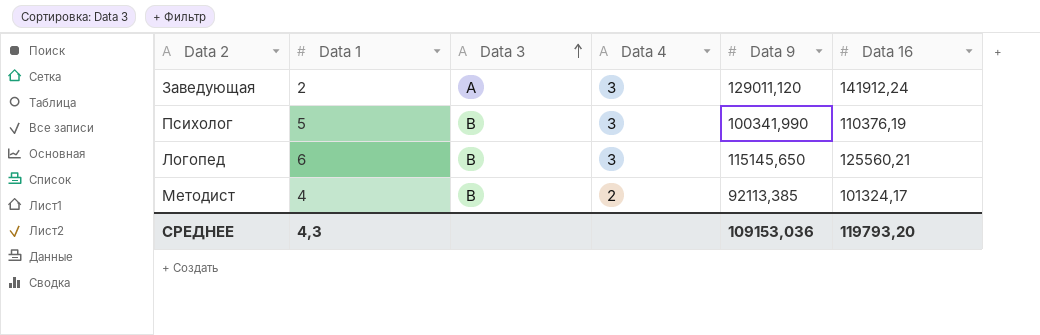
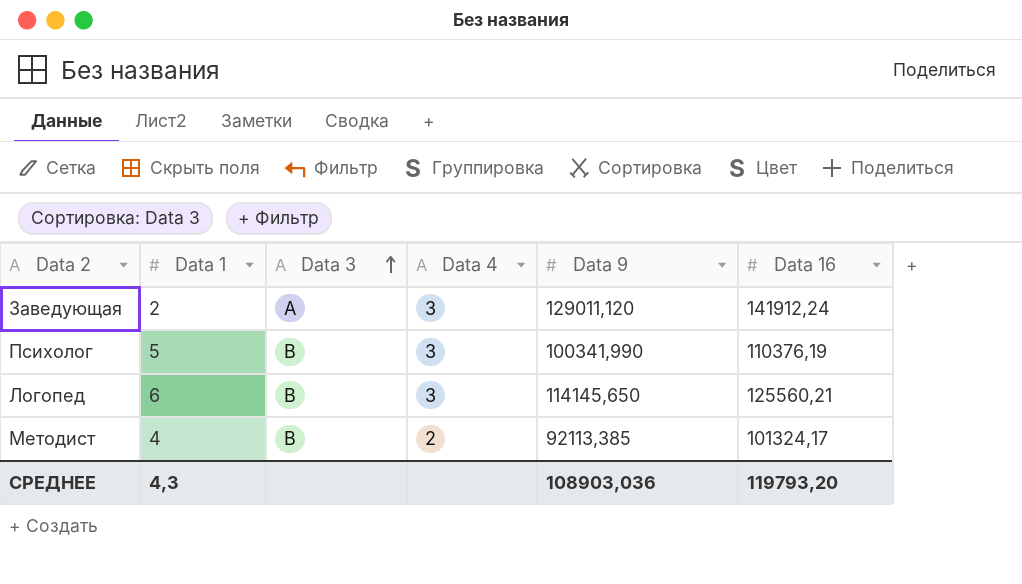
Логопед | Data 9: 115145,650 -> 114145,650
СРЕДНЕЕ | Data 9: 109153,036 -> 108903,036

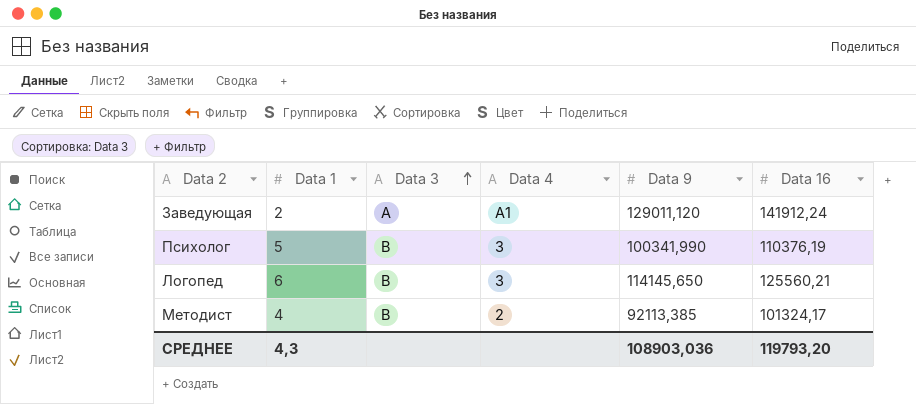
Заведующая | Data 4: 3 -> А1

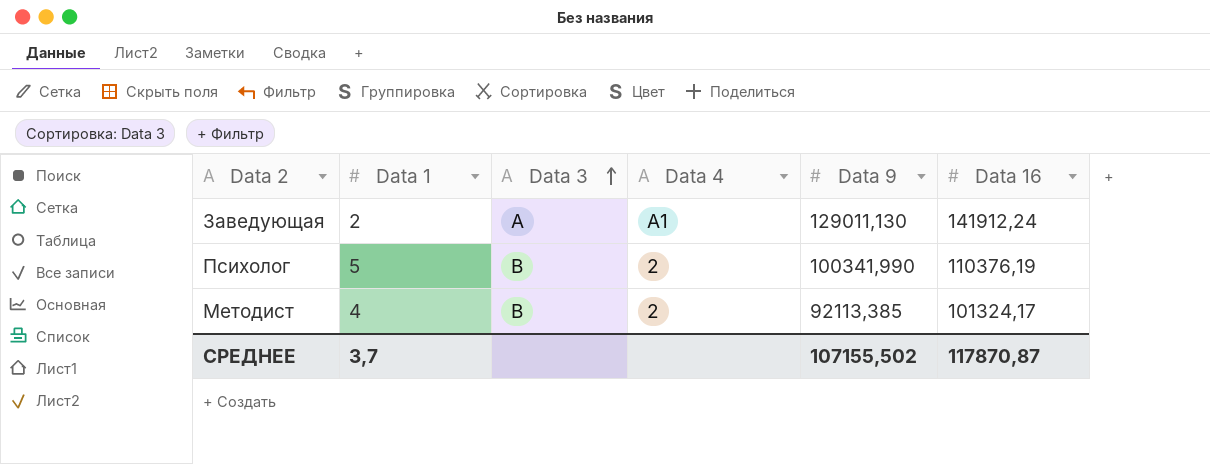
row Логопед: 6 | В | 3 | 114145,650 | 125560,21 -> none
Заведующая | Data 9: 129011,120 -> 129011,130
Психолог | Data 4: 3 -> 2
СРЕДНЕЕ | Data 1: 4,3 -> 3,7
СРЕДНЕЕ | Data 9: 108903,036 -> 107155,502
СРЕДНЕЕ | Data 16: 119793,20 -> 117870,87

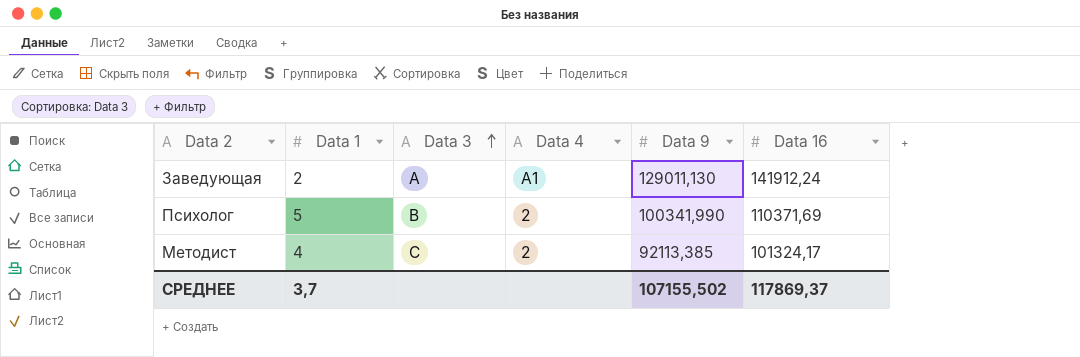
Психолог | Data 16: 110376,19 -> 110371,69
Методист | Data 3: В -> С
СРЕДНЕЕ | Data 16: 117870,87 -> 117869,37

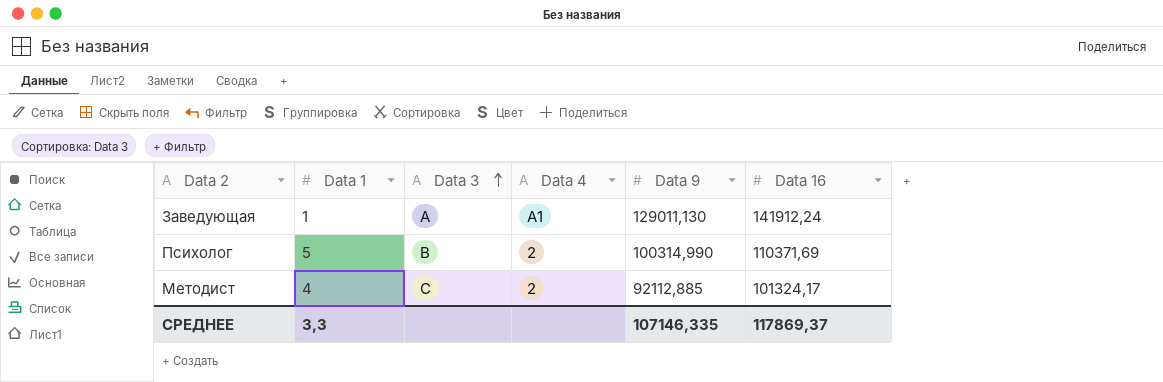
Заведующая | Data 1: 2 -> 1
Психолог | Data 9: 100341,990 -> 100314,990
Методист | Data 9: 92113,385 -> 92112,885
СРЕДНЕЕ | Data 1: 3,7 -> 3,3
СРЕДНЕЕ | Data 9: 107155,502 -> 107146,335

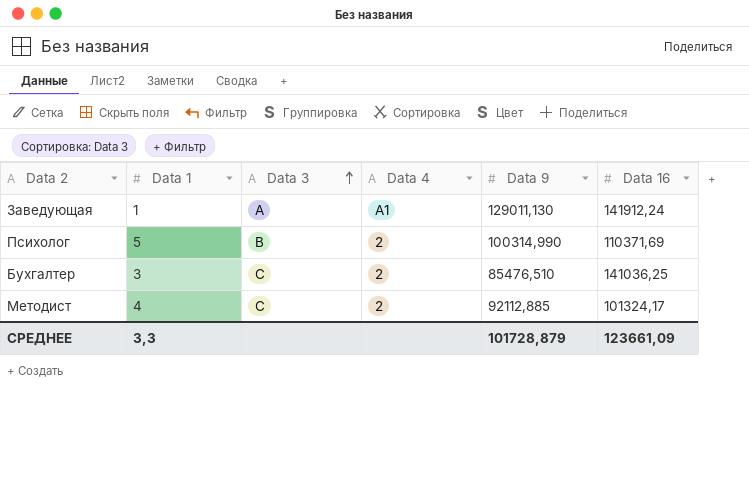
row Бухгалтер: none -> 3 | С | 2 | 85476,510 | 141036,25
СРЕДНЕЕ | Data 9: 107146,335 -> 101728,879
СРЕДНЕЕ | Data 16: 117869,37 -> 123661,09

